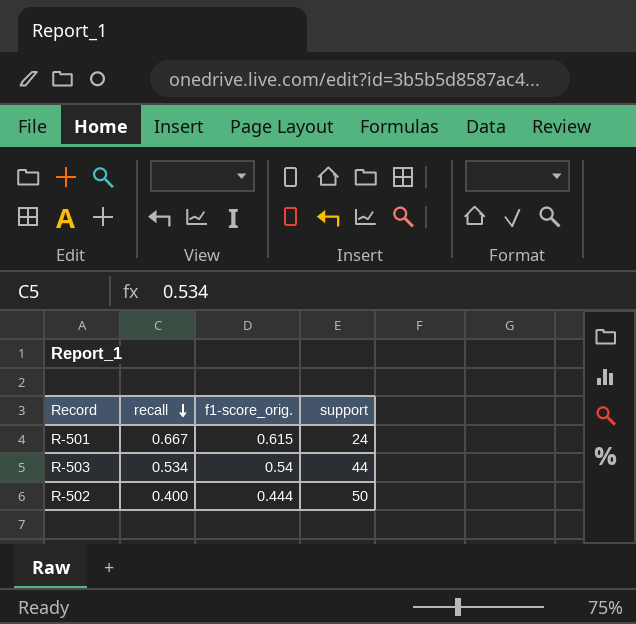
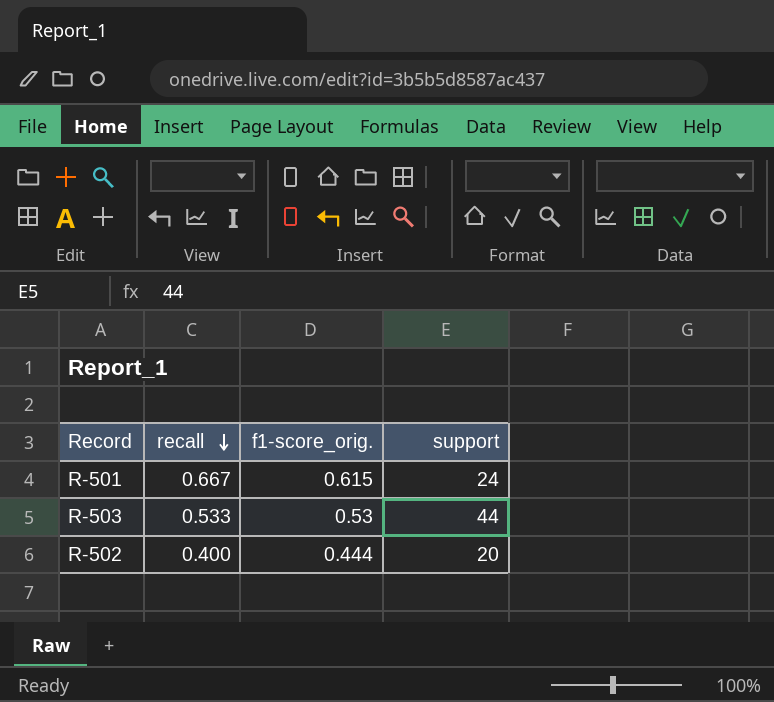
R-503 | recall: 0.534 -> 0.533
R-503 | f1-score_orig.: 0.54 -> 0.53
R-502 | support: 50 -> 20

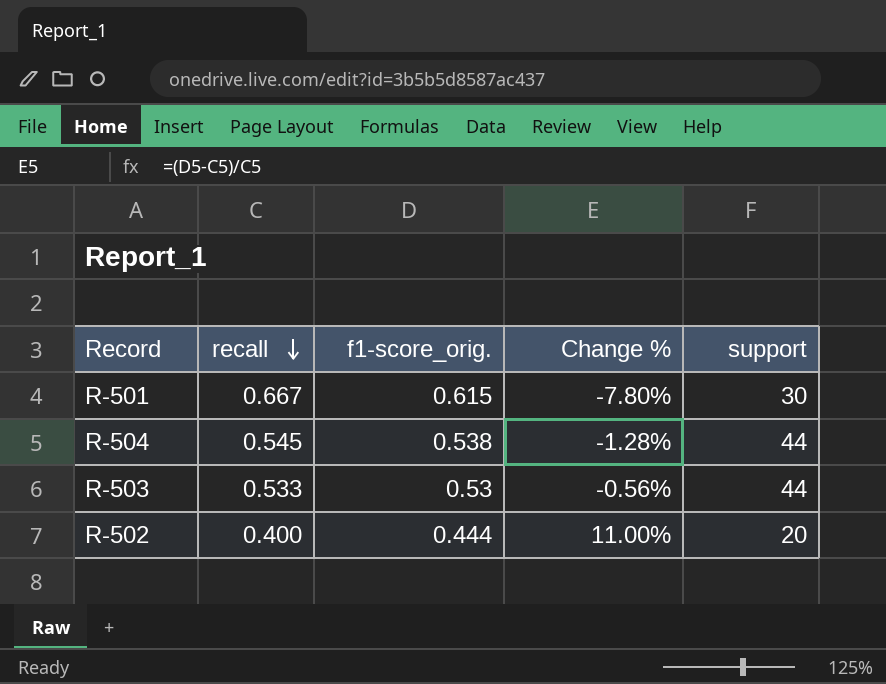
column Change % | formula: none -> ([f1-score_orig.] - [recall]) / [recall]
R-501 | support: 24 -> 30
row R-504: none -> 0.545 | 0.538 | -1.28% | 44

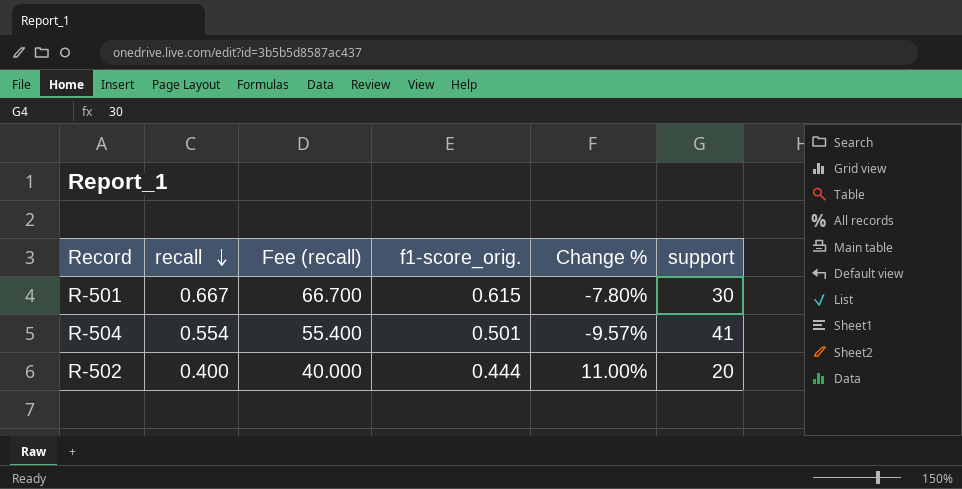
column Fee (recall) | formula: none -> [recall] * 100
row R-503: 0.533 | 0.53 | -0.56% | 44 -> none
R-504 | recall: 0.545 -> 0.554
R-504 | f1-score_orig.: 0.538 -> 0.501
R-504 | Change %: -1.28% -> -9.57%
R-504 | support: 44 -> 41

